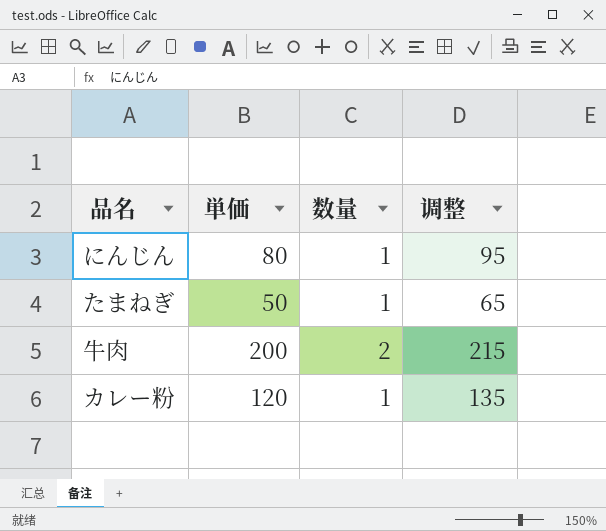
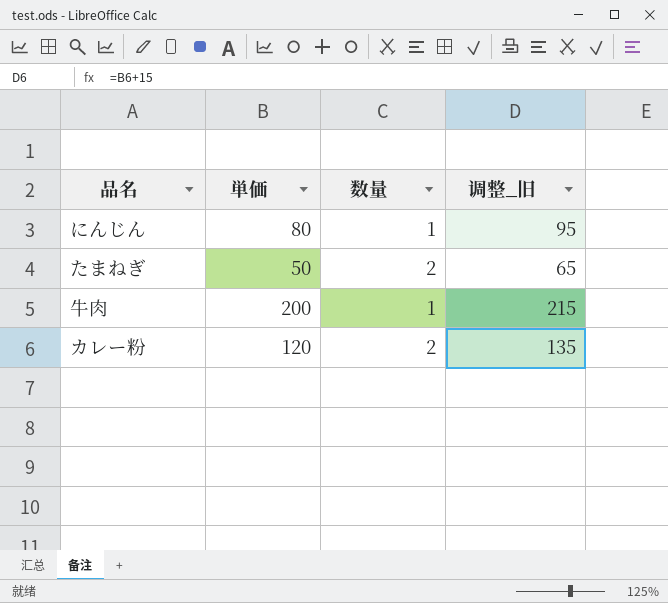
column name: 调整 -> 调整_旧
たまねぎ | 数量: 1 -> 2
牛肉 | 数量: 2 -> 1
カレー粉 | 数量: 1 -> 2

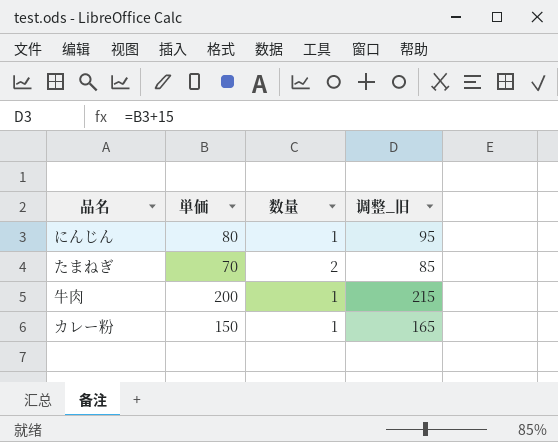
たまねぎ | 単価: 50 -> 70
たまねぎ | 调整_旧: 65 -> 85
カレー粉 | 単価: 120 -> 150
カレー粉 | 数量: 2 -> 1
カレー粉 | 调整_旧: 135 -> 165

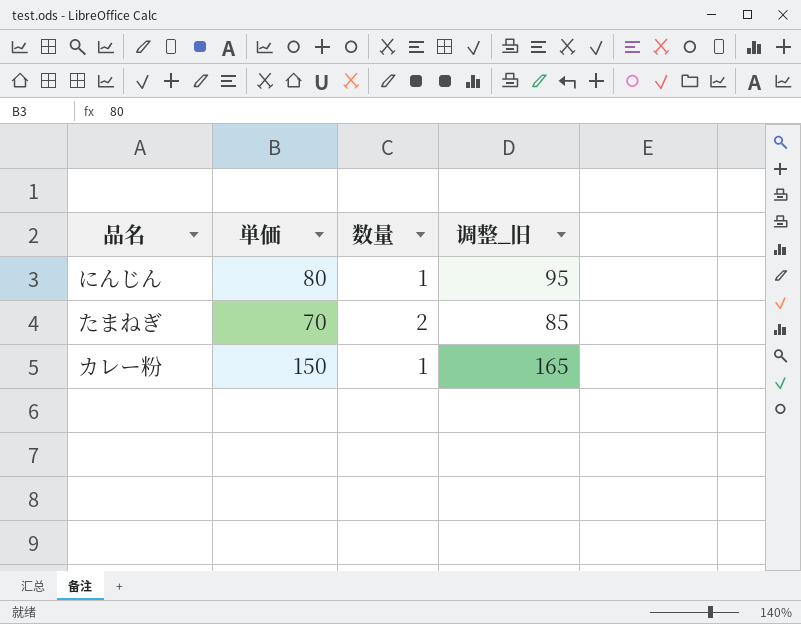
row 牛肉: 200 | 1 | 215 -> none

